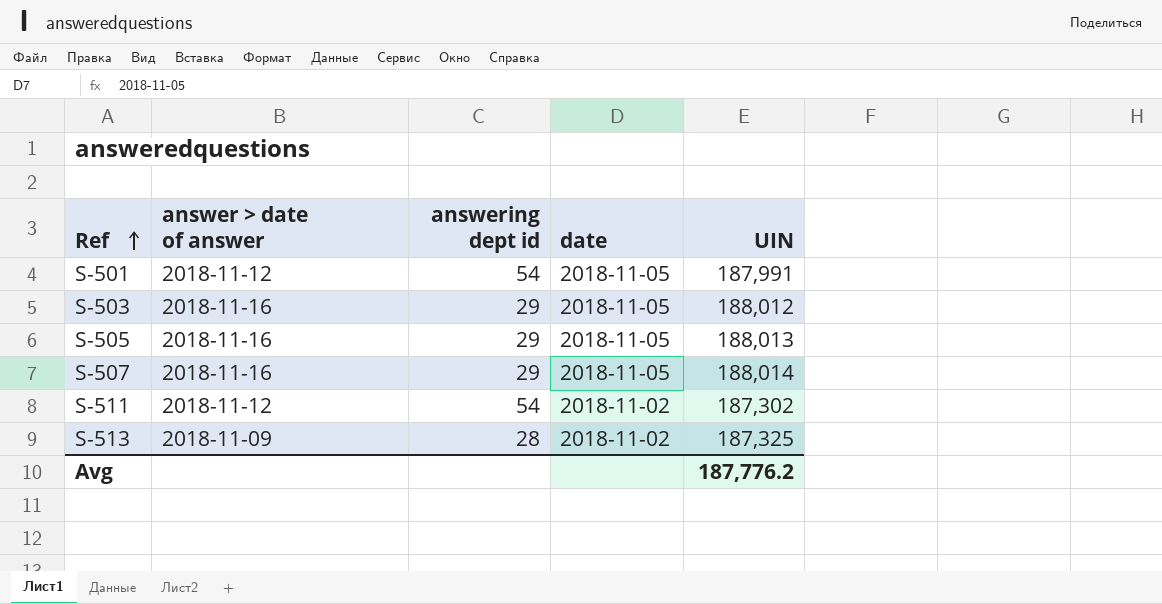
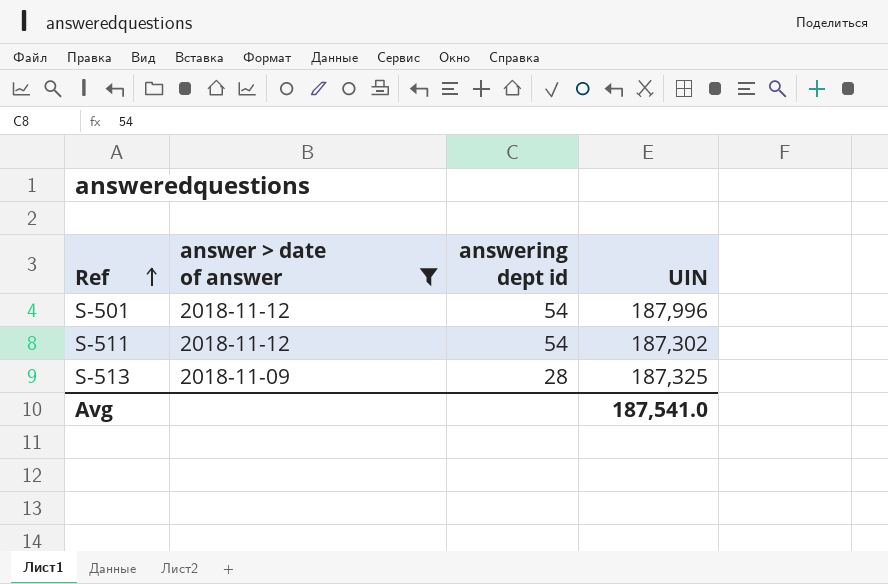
filter: none -> answer > date of answer != 2018-11-16
column date | position: 4 -> none
S-501 | UIN: 187,991 -> 187,996
Avg | UIN: 187,776.2 -> 187,541.0

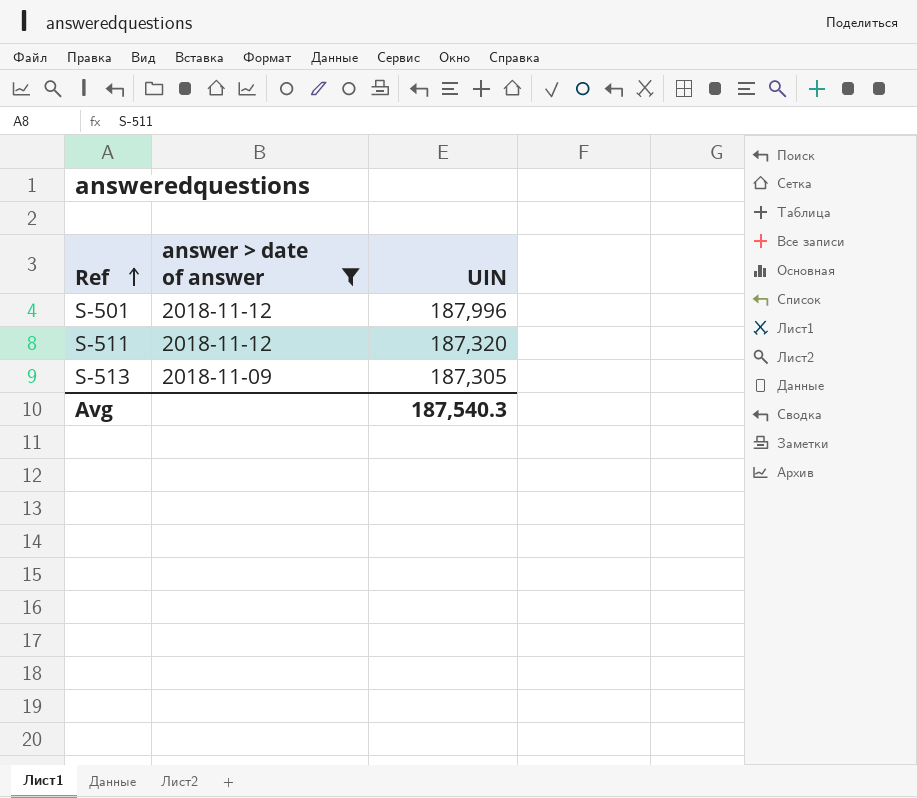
column answering dept id | position: 3 -> none
S-511 | UIN: 187,302 -> 187,320
S-513 | UIN: 187,325 -> 187,305
Avg | UIN: 187,541.0 -> 187,540.3

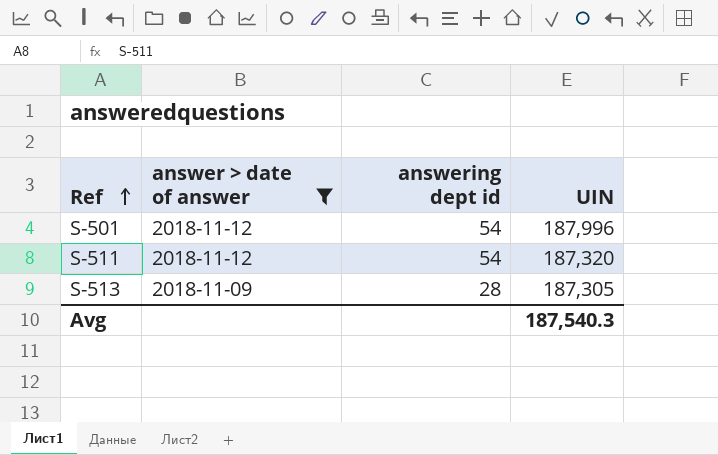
column answering dept id | position: none -> 3

